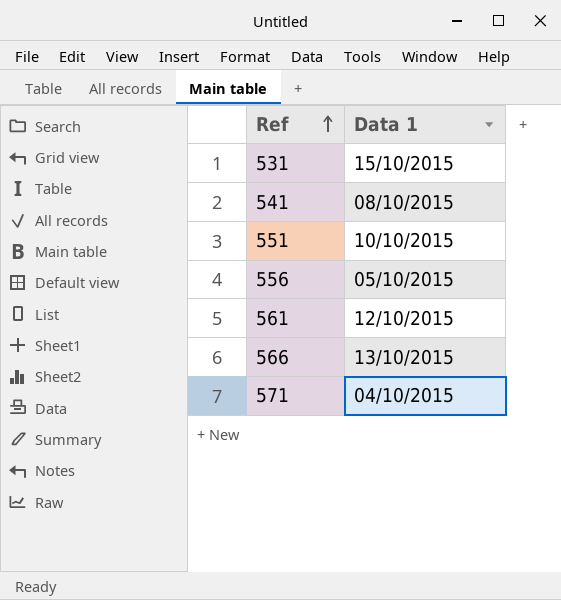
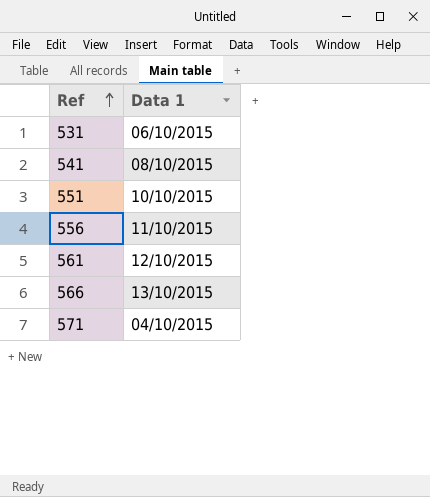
531 | Data 1: 15/10/2015 -> 06/10/2015
556 | Data 1: 05/10/2015 -> 11/10/2015

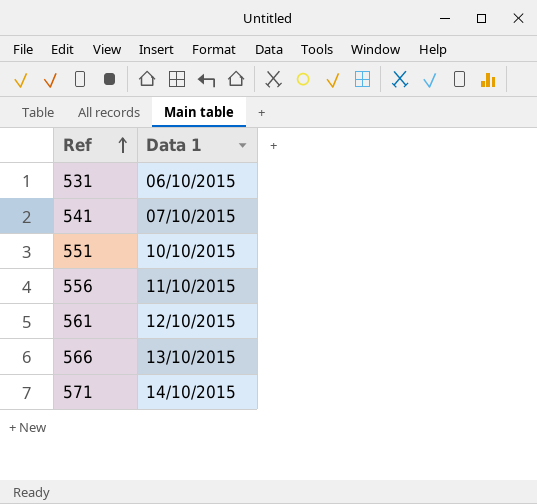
541 | Data 1: 08/10/2015 -> 07/10/2015
571 | Data 1: 04/10/2015 -> 14/10/2015

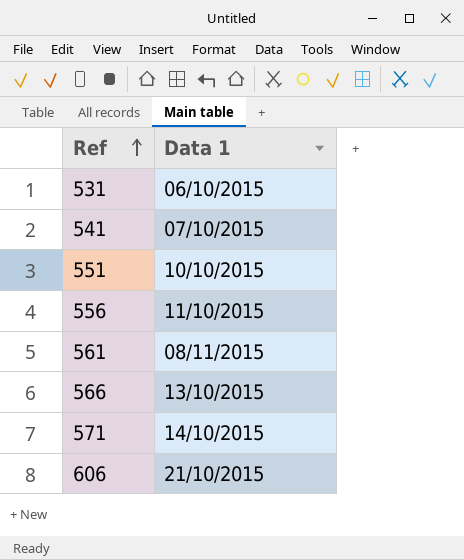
561 | Data 1: 12/10/2015 -> 08/11/2015
row 606: none -> 21/10/2015

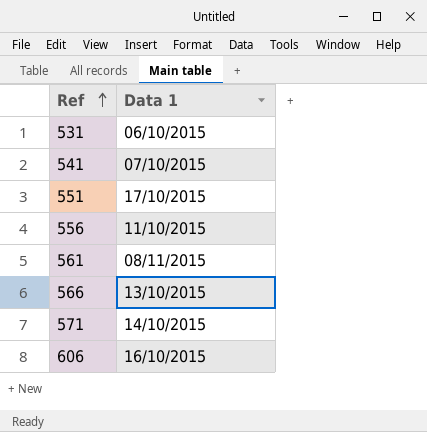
551 | Data 1: 10/10/2015 -> 17/10/2015
606 | Data 1: 21/10/2015 -> 16/10/2015

